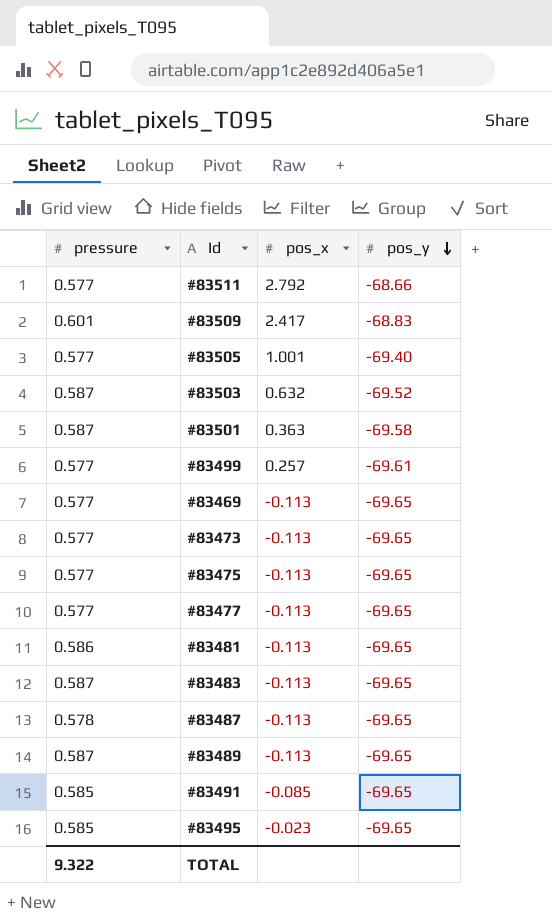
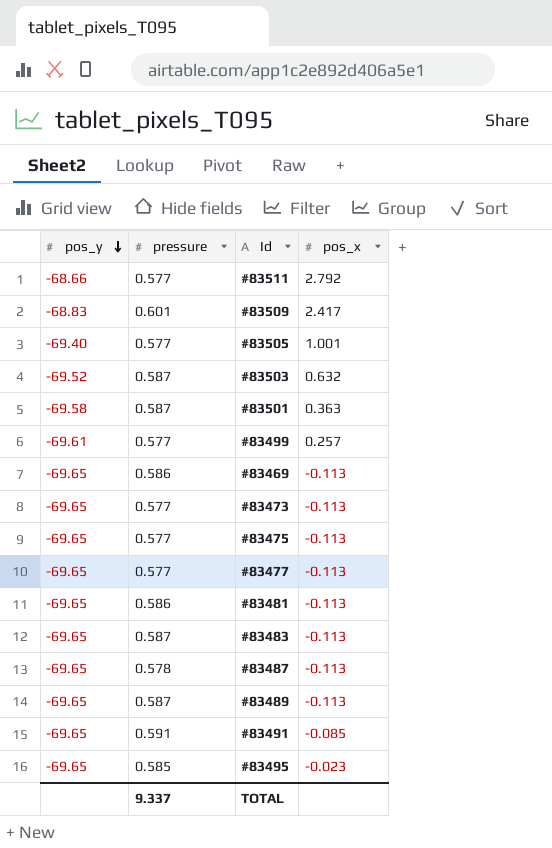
column pos_y | position: 4 -> 1
#83469 | pressure: 0.577 -> 0.586
#83491 | pressure: 0.585 -> 0.591
TOTAL | pressure: 9.322 -> 9.337

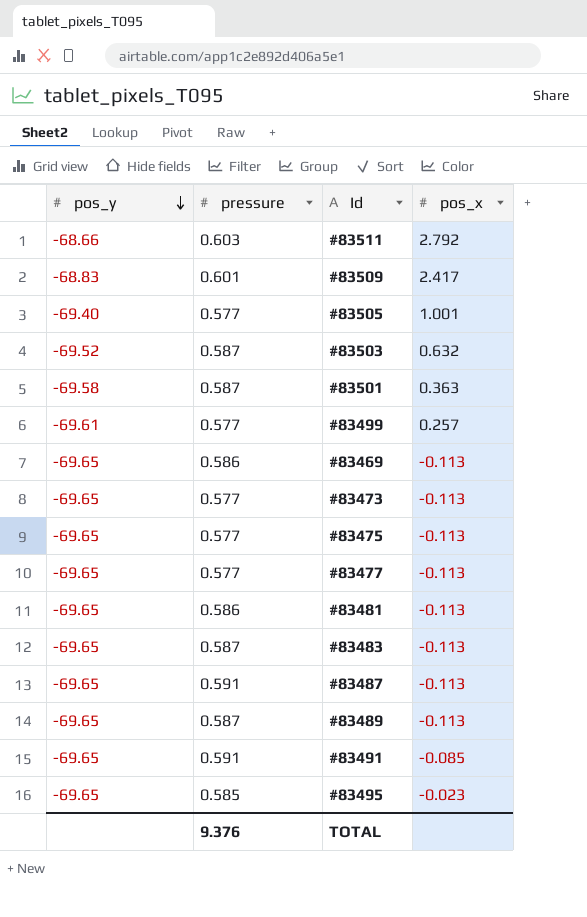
#83511 | pressure: 0.577 -> 0.603
#83487 | pressure: 0.578 -> 0.591
TOTAL | pressure: 9.337 -> 9.376

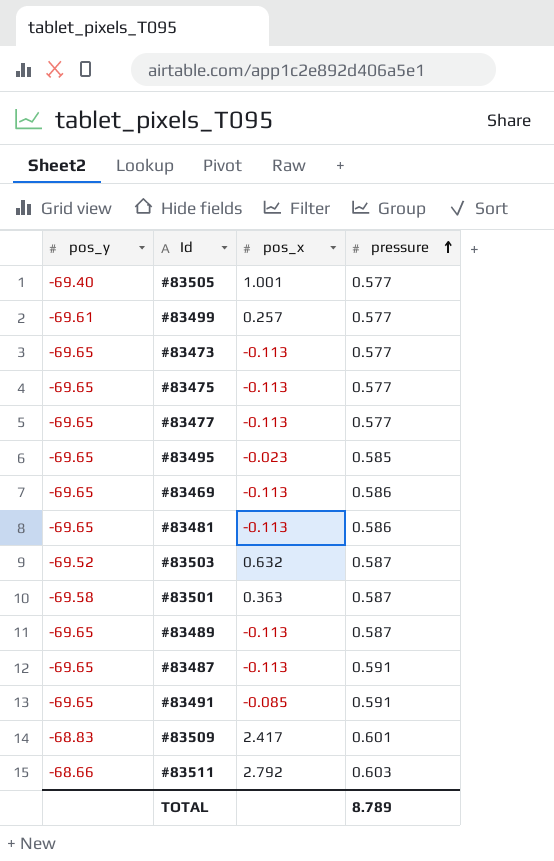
row order: pos_y descending -> pressure ascending
column pressure | position: 2 -> 4
row #83483: -69.65 | 0.587 | -0.113 -> none
TOTAL | pressure: 9.376 -> 8.789

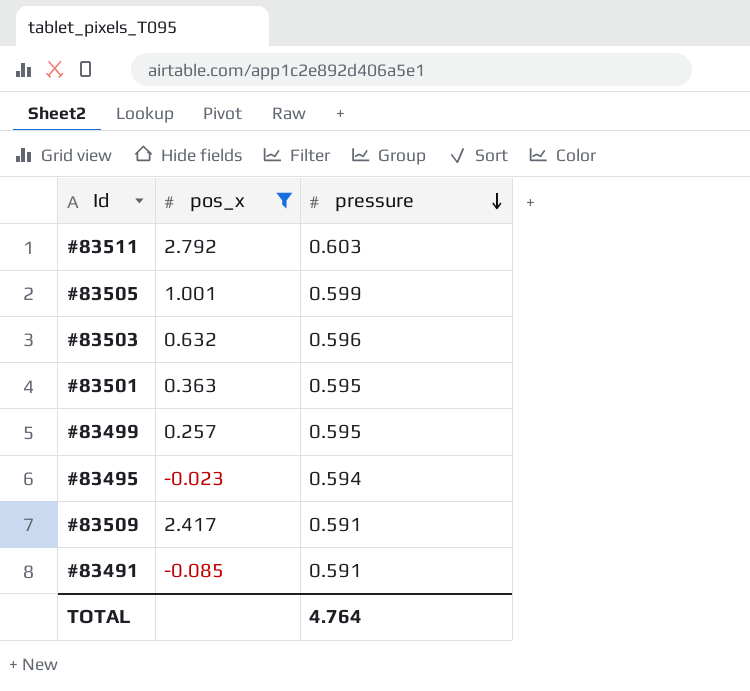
filter: none -> pos_x != -0.113
row order: pressure ascending -> pressure descending
column pos_y | position: 1 -> none
#83505 | pressure: 0.577 -> 0.599
#83503 | pressure: 0.587 -> 0.596
#83501 | pressure: 0.587 -> 0.595
#83499 | pressure: 0.577 -> 0.595
#83495 | pressure: 0.585 -> 0.594
#83509 | pressure: 0.601 -> 0.591
TOTAL | pressure: 8.789 -> 4.764

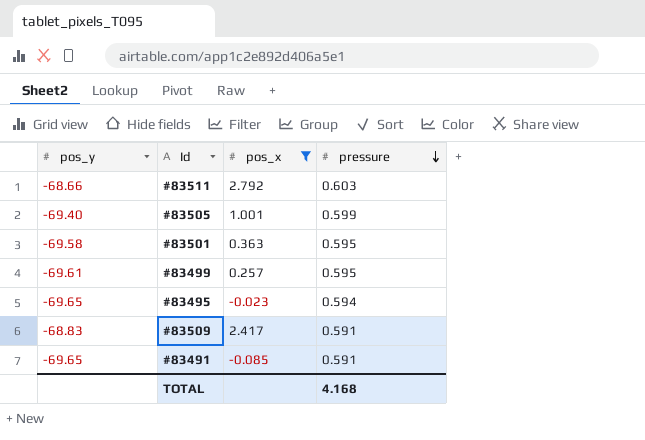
column pos_y | position: none -> 1
row #83503: 0.632 | 0.596 -> none
TOTAL | pressure: 4.764 -> 4.168

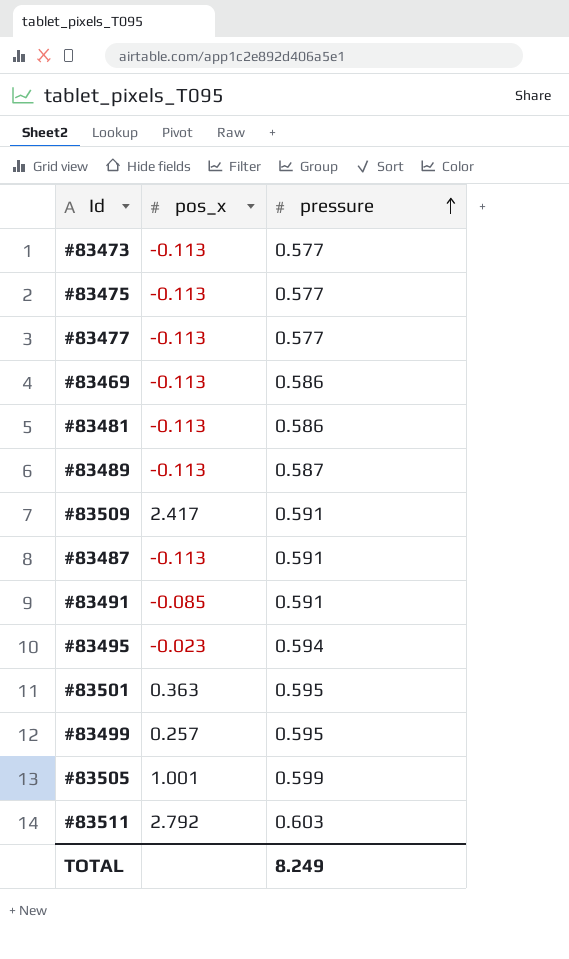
filter: pos_x != -0.113 -> none
row order: pressure descending -> pressure ascending
column pos_y | position: 1 -> none
TOTAL | pressure: 4.168 -> 8.249

